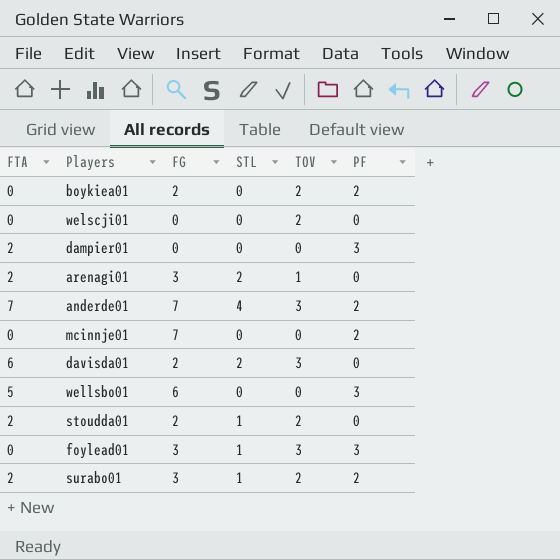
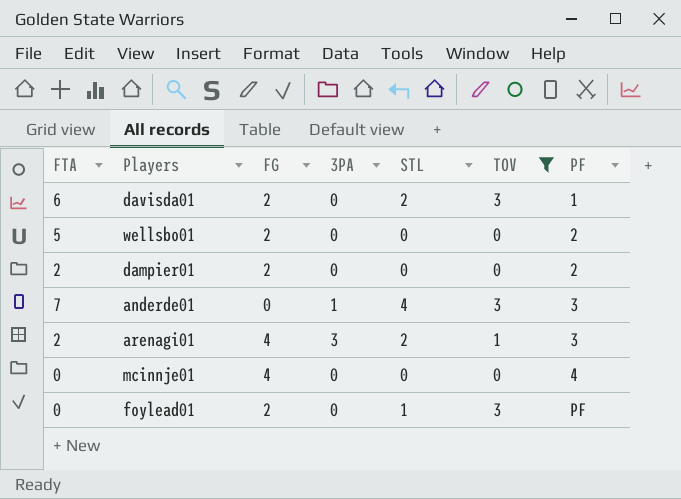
filter: none -> TOV != 2
row order: none -> PF ascending
column 3PA | position: none -> 4
davisda01 | PF: 0 -> 1
wellsbo01 | FG: 6 -> 2
wellsbo01 | PF: 3 -> 2
dampier01 | FG: 0 -> 2
dampier01 | PF: 3 -> 2
anderde01 | FG: 7 -> 0
anderde01 | PF: 2 -> 3
arenagi01 | FG: 3 -> 4
arenagi01 | PF: 0 -> 3
mcinnje01 | FG: 7 -> 4
mcinnje01 | PF: 2 -> 4
foylead01 | FG: 3 -> 2
foylead01 | PF: 3 -> PF

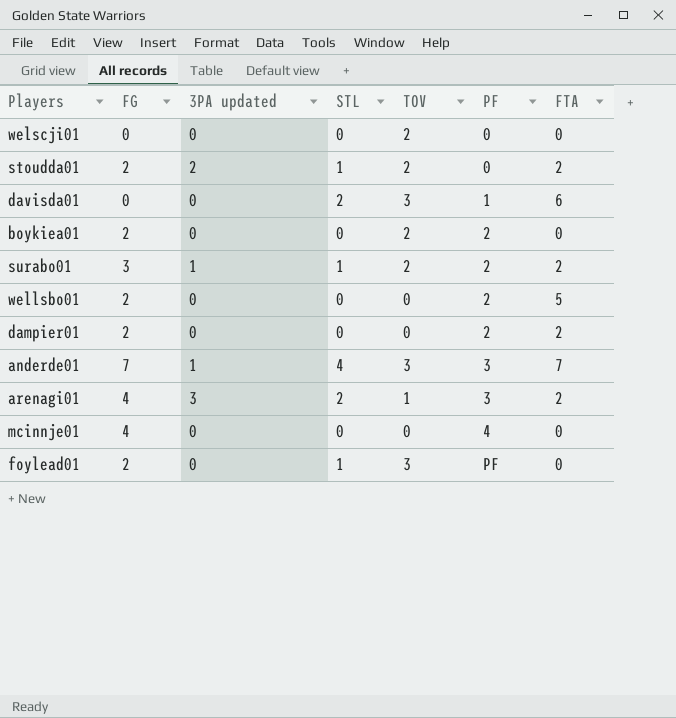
filter: TOV != 2 -> none
column name: 3PA -> 3PA updated
column FTA | position: 1 -> 7
davisda01 | FG: 2 -> 0
anderde01 | FG: 0 -> 7

